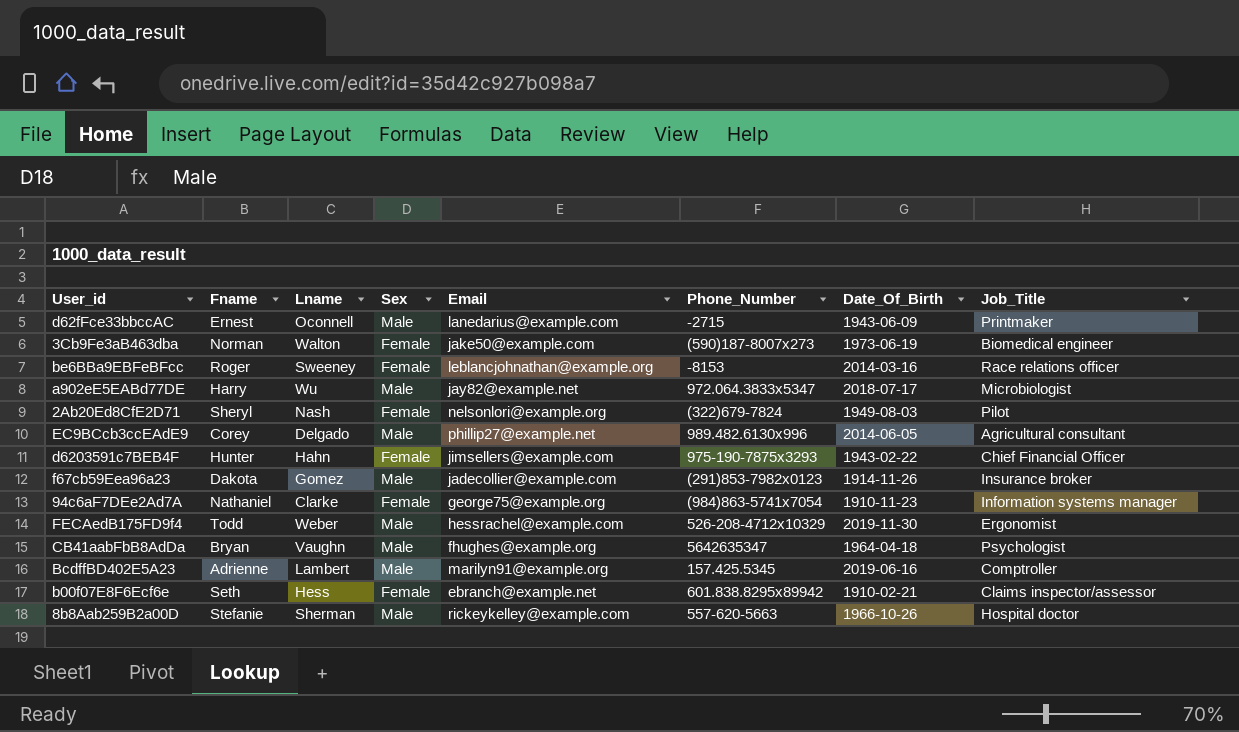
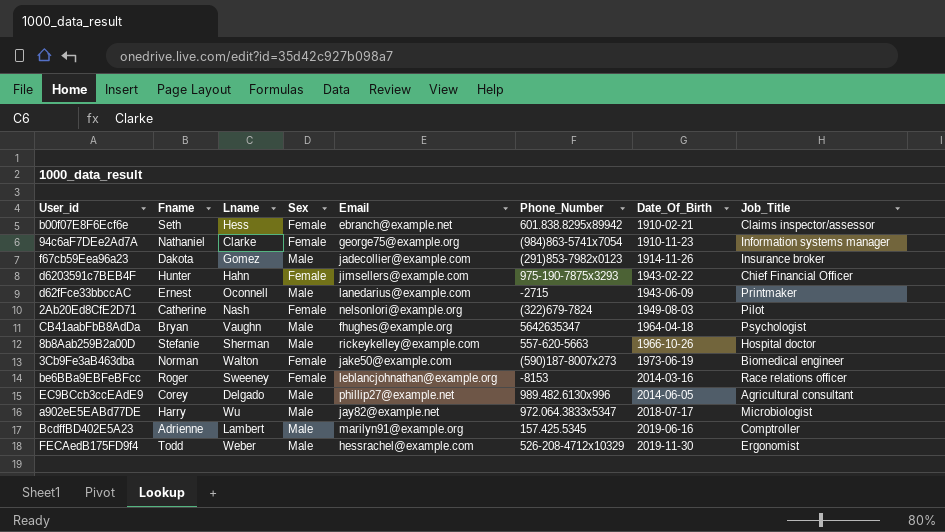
row order: none -> Date_Of_Birth ascending
2Ab20Ed8CfE2D71 | Fname: Sheryl -> Catherine

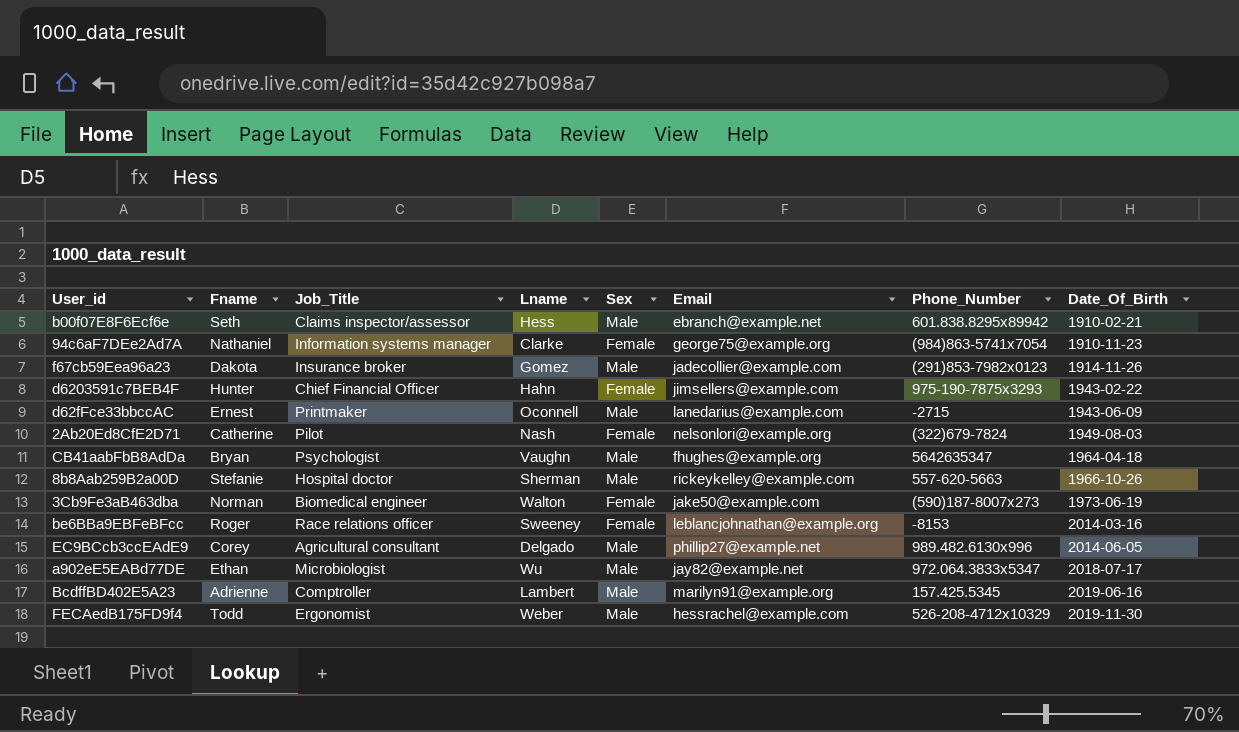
column Job_Title | position: 8 -> 3
b00f07E8F6Ecf6e | Sex: Female -> Male
a902eE5EABd77DE | Fname: Harry -> Ethan

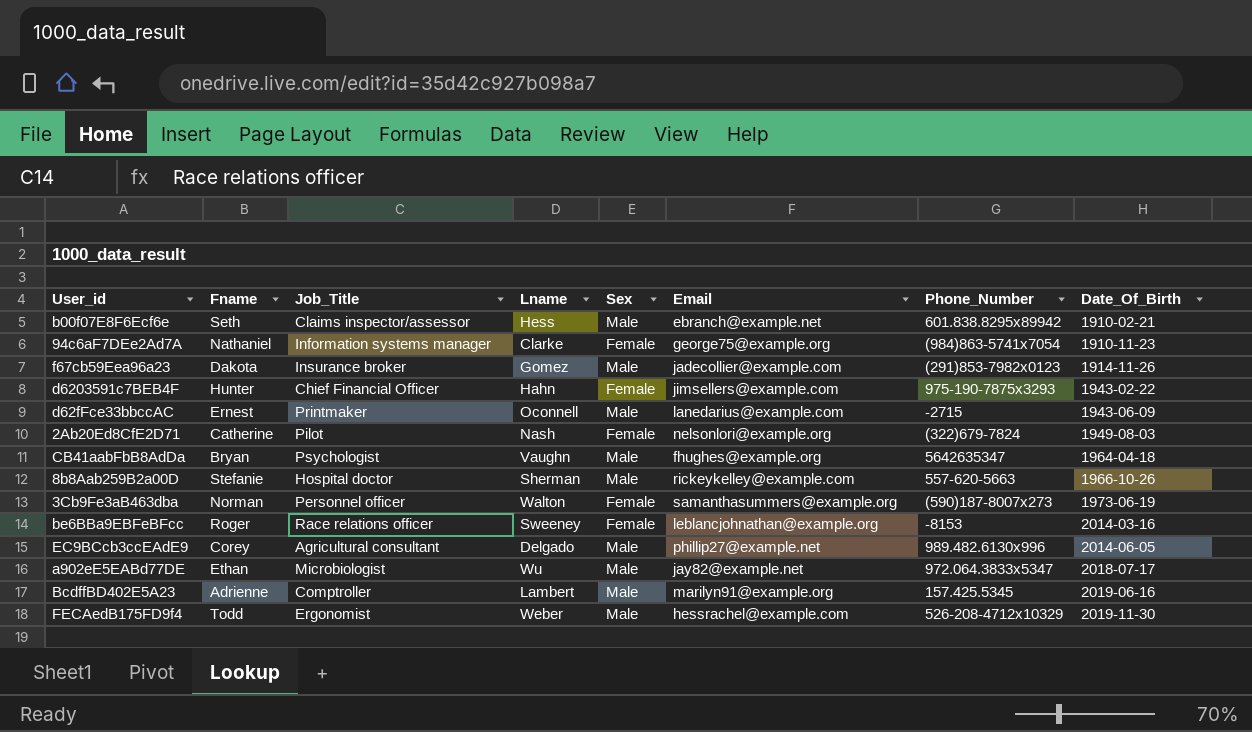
3Cb9Fe3aB463dba | Job_Title: Biomedical engineer -> Personnel officer
3Cb9Fe3aB463dba | Email: jake50@example.com -> samanthasummers@example.org

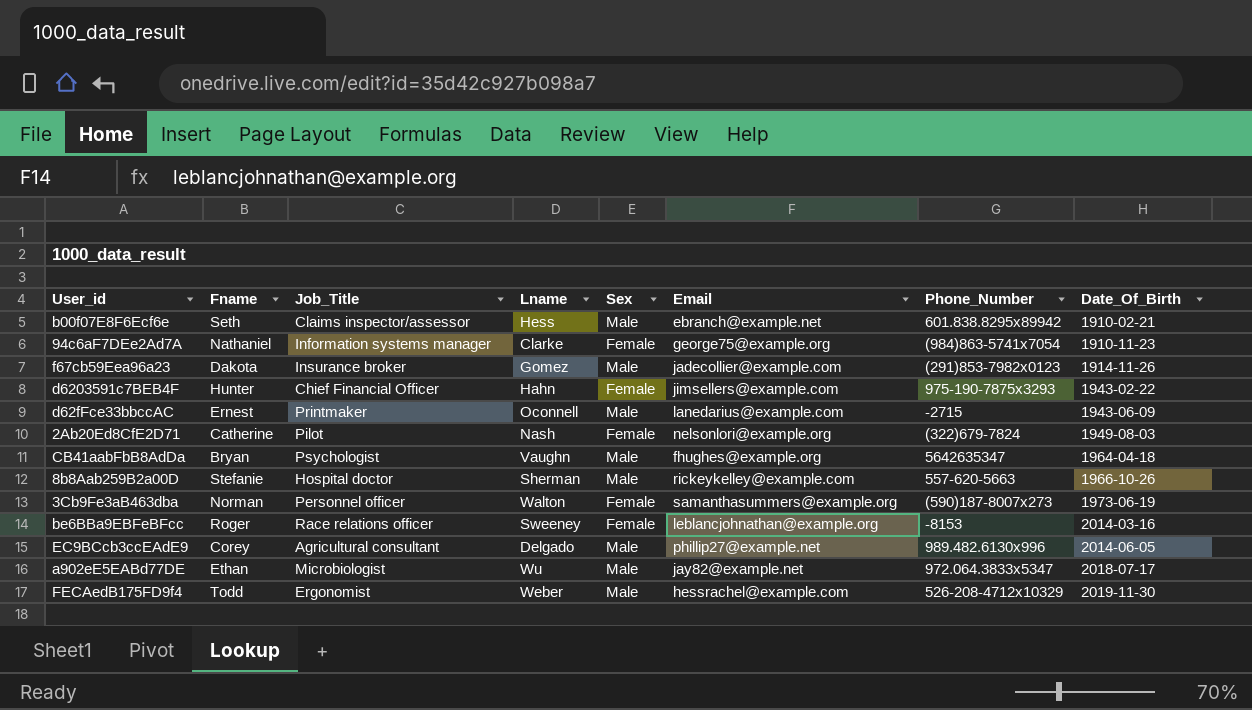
row BcdffBD402E5A23: Adrienne | Comptroller | Lambert | Male | marilyn91@example.org | 157.425.5345 | 2019-06-16 -> none

